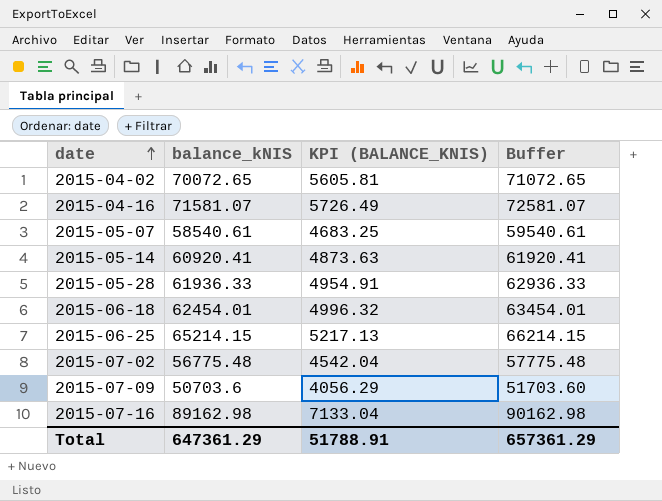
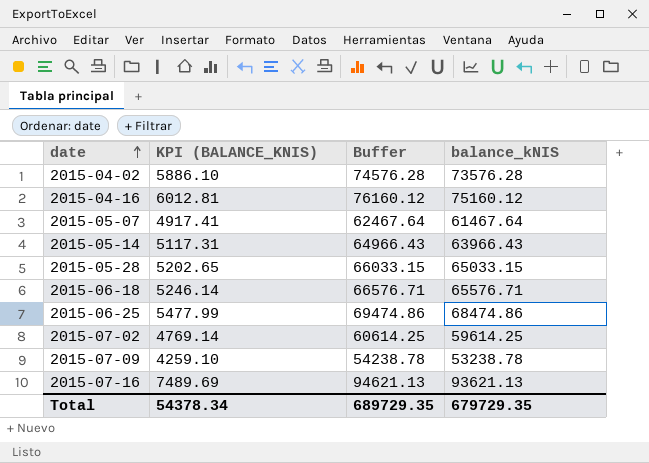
column balance_kNIS | position: 2 -> 4
2015-04-02 | KPI (BALANCE_KNIS): 5605.81 -> 5886.10
2015-04-02 | Buffer: 71072.65 -> 74576.28
2015-04-02 | balance_kNIS: 70072.65 -> 73576.28
2015-04-16 | KPI (BALANCE_KNIS): 5726.49 -> 6012.81
2015-04-16 | Buffer: 72581.07 -> 76160.12
2015-04-16 | balance_kNIS: 71581.07 -> 75160.12
2015-05-07 | KPI (BALANCE_KNIS): 4683.25 -> 4917.41
2015-05-07 | Buffer: 59540.61 -> 62467.64
2015-05-07 | balance_kNIS: 58540.61 -> 61467.64
2015-05-14 | KPI (BALANCE_KNIS): 4873.63 -> 5117.31
2015-05-14 | Buffer: 61920.41 -> 64966.43
2015-05-14 | balance_kNIS: 60920.41 -> 63966.43
2015-05-28 | KPI (BALANCE_KNIS): 4954.91 -> 5202.65
2015-05-28 | Buffer: 62936.33 -> 66033.15
2015-05-28 | balance_kNIS: 61936.33 -> 65033.15
2015-06-18 | KPI (BALANCE_KNIS): 4996.32 -> 5246.14
2015-06-18 | Buffer: 63454.01 -> 66576.71
2015-06-18 | balance_kNIS: 62454.01 -> 65576.71
2015-06-25 | KPI (BALANCE_KNIS): 5217.13 -> 5477.99
2015-06-25 | Buffer: 66214.15 -> 69474.86
2015-06-25 | balance_kNIS: 65214.15 -> 68474.86
2015-07-02 | KPI (BALANCE_KNIS): 4542.04 -> 4769.14
2015-07-02 | Buffer: 57775.48 -> 60614.25
2015-07-02 | balance_kNIS: 56775.48 -> 59614.25
2015-07-09 | KPI (BALANCE_KNIS): 4056.29 -> 4259.10
2015-07-09 | Buffer: 51703.60 -> 54238.78
2015-07-09 | balance_kNIS: 50703.6 -> 53238.78
2015-07-16 | KPI (BALANCE_KNIS): 7133.04 -> 7489.69
2015-07-16 | Buffer: 90162.98 -> 94621.13
2015-07-16 | balance_kNIS: 89162.98 -> 93621.13
Total | KPI (BALANCE_KNIS): 51788.91 -> 54378.34
Total | Buffer: 657361.29 -> 689729.35
Total | balance_kNIS: 647361.29 -> 679729.35

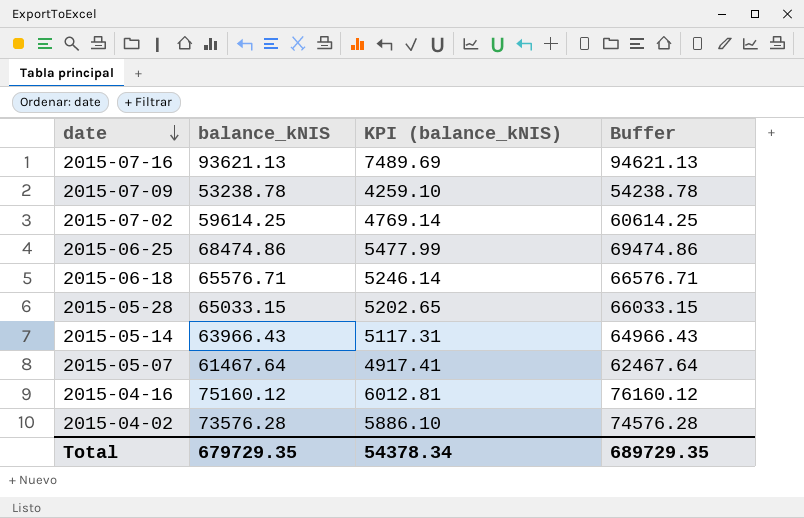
row order: date ascending -> date descending
column balance_kNIS | position: 4 -> 2
column name: KPI (BALANCE_KNIS) -> KPI (balance_kNIS)

